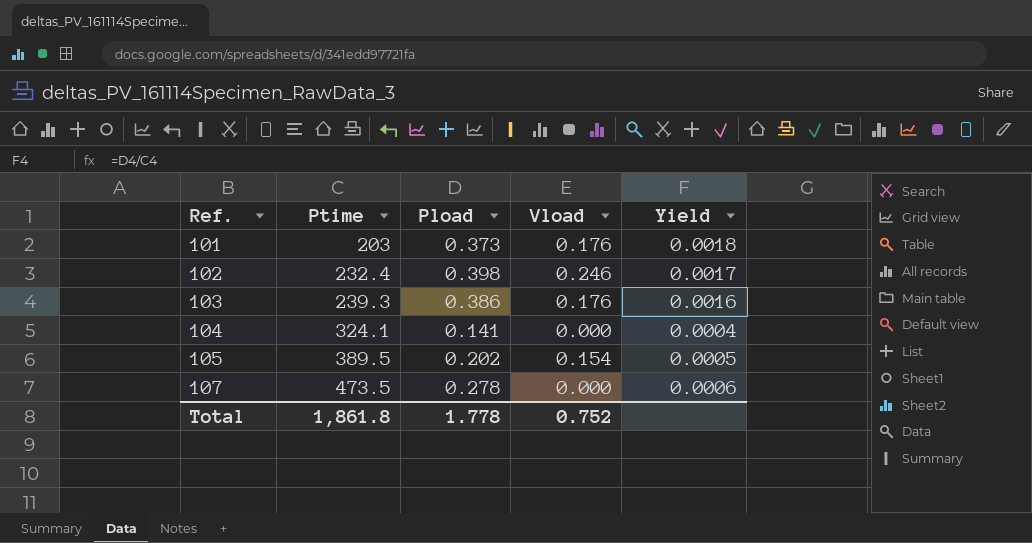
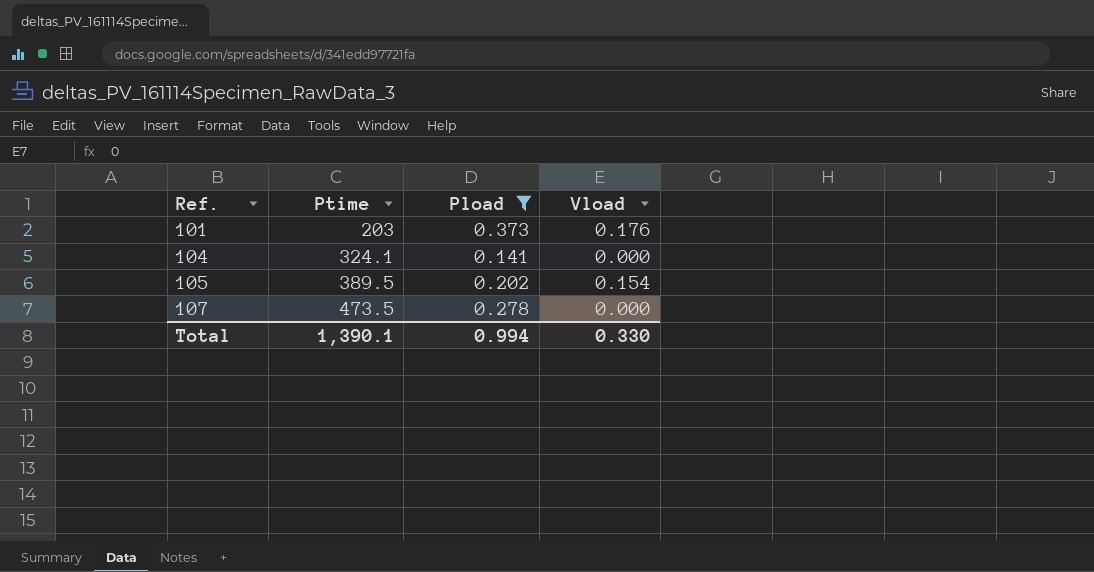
filter: none -> Pload <= 0.373
column Yield | formula: [Pload] / [Ptime] -> none
Total | Ptime: 1,861.8 -> 1,390.1
Total | Pload: 1.778 -> 0.994
Total | Vload: 0.752 -> 0.330

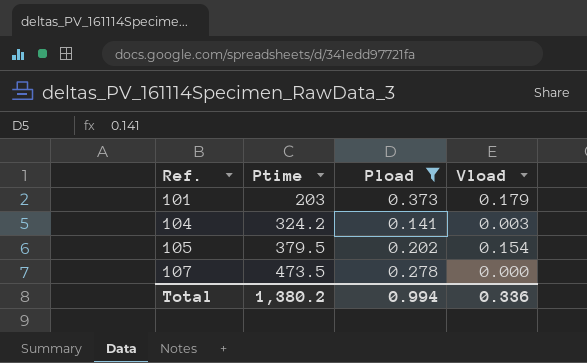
101 | Vload: 0.176 -> 0.179
104 | Ptime: 324.1 -> 324.2
104 | Vload: 0.000 -> 0.003
105 | Ptime: 389.5 -> 379.5
Total | Ptime: 1,390.1 -> 1,380.2
Total | Vload: 0.330 -> 0.336

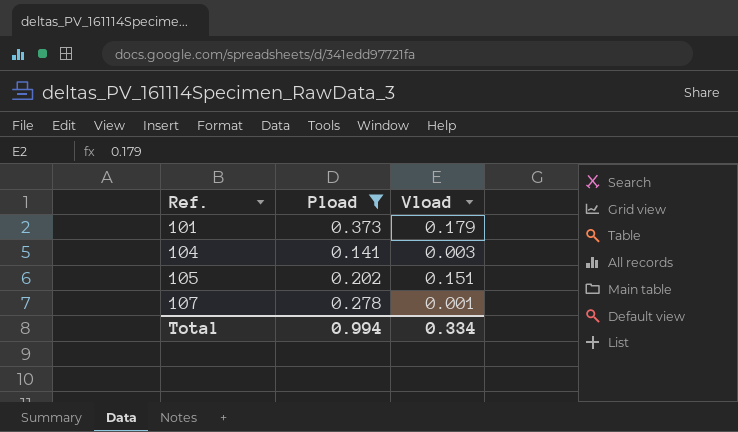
column Ptime | position: 2 -> none
105 | Vload: 0.154 -> 0.151
107 | Vload: 0.000 -> 0.001
Total | Vload: 0.336 -> 0.334

